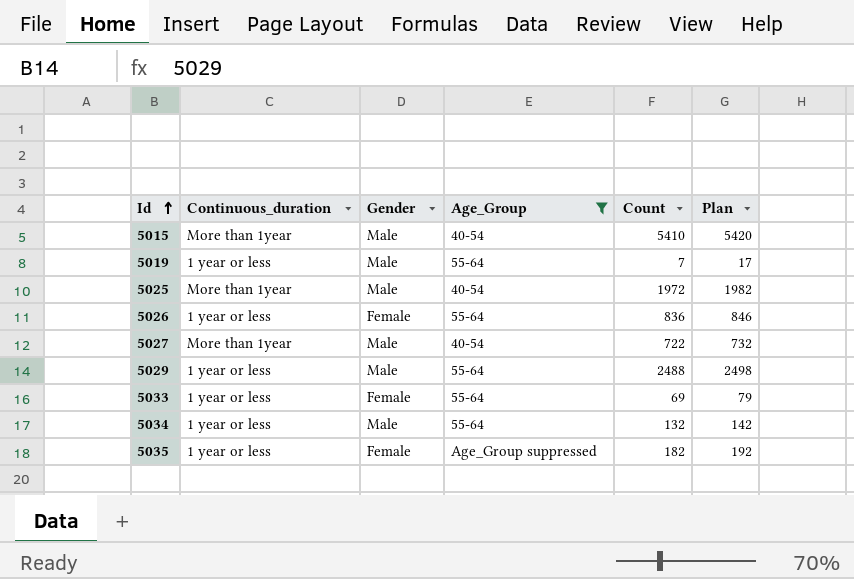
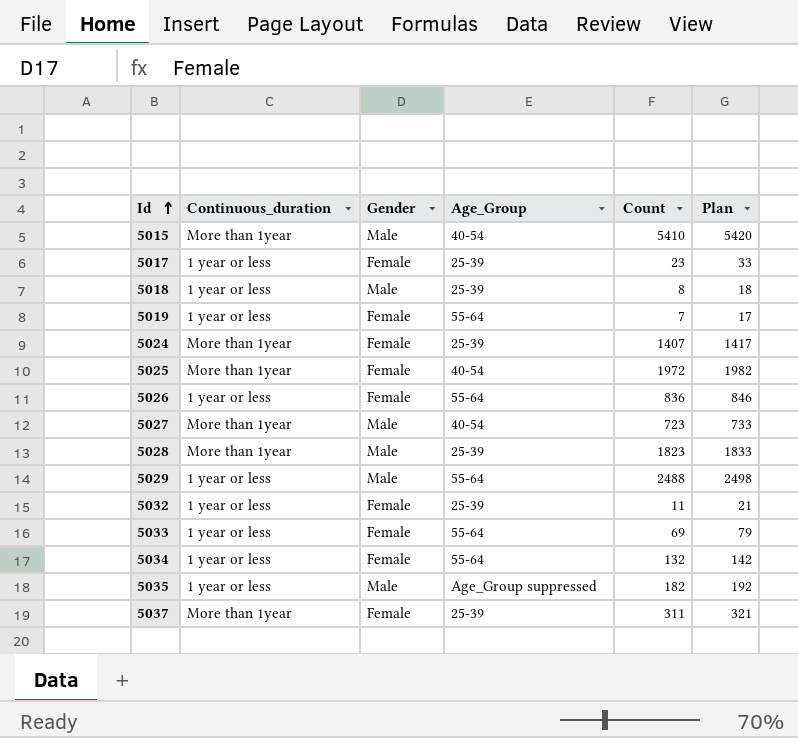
filter: Age_Group != 25-39 -> none
5019 | Gender: Male -> Female
5025 | Gender: Male -> Female
5027 | Count: 722 -> 723
5027 | Plan: 732 -> 733
5034 | Gender: Male -> Female
5035 | Gender: Female -> Male

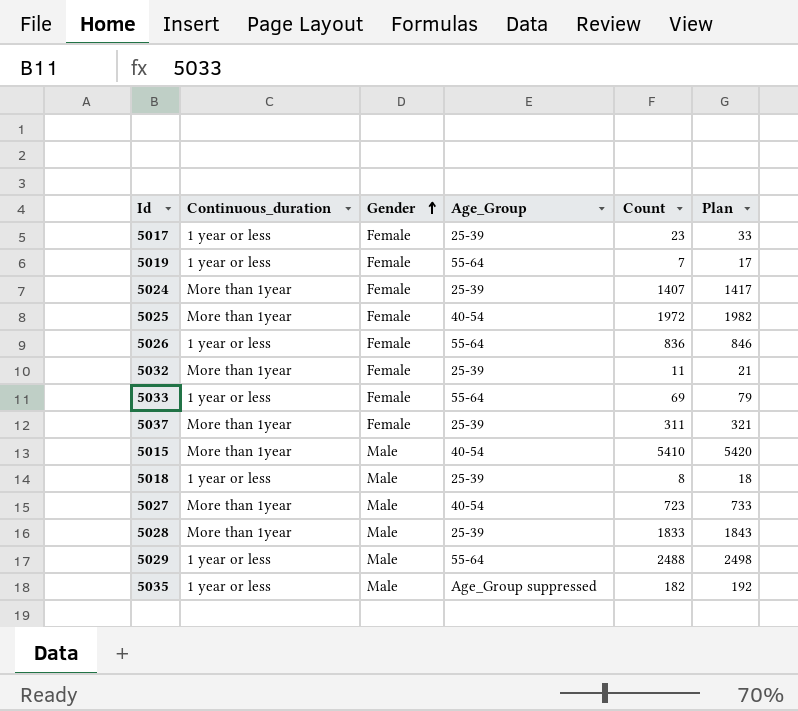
row order: Id ascending -> Gender ascending
row 5034: 1 year or less | Female | 55-64 | 132 | 142 -> none
5032 | Continuous_duration: 1 year or less -> More than 1year
5028 | Count: 1823 -> 1833
5028 | Plan: 1833 -> 1843

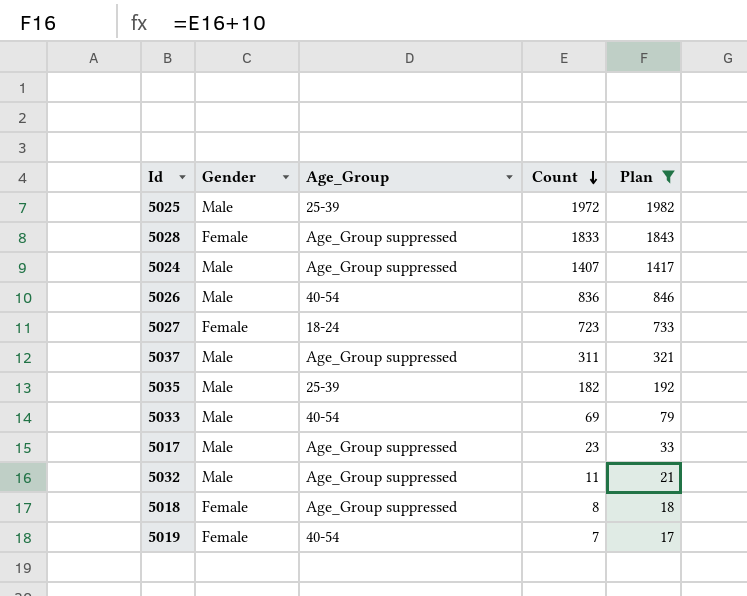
filter: none -> Plan <= 1982
row order: Gender ascending -> Count descending
column Continuous_duration | position: 2 -> none
5025 | Gender: Female -> Male
5025 | Age_Group: 40-54 -> 25-39
5028 | Gender: Male -> Female
5028 | Age_Group: 25-39 -> Age_Group suppressed
5024 | Gender: Female -> Male
5024 | Age_Group: 25-39 -> Age_Group suppressed
5026 | Gender: Female -> Male
5026 | Age_Group: 55-64 -> 40-54
5027 | Gender: Male -> Female
5027 | Age_Group: 40-54 -> 18-24
5037 | Gender: Female -> Male
5037 | Age_Group: 25-39 -> Age_Group suppressed
5035 | Age_Group: Age_Group suppressed -> 25-39
5033 | Gender: Female -> Male
5033 | Age_Group: 55-64 -> 40-54
5017 | Gender: Female -> Male
5017 | Age_Group: 25-39 -> Age_Group suppressed
5032 | Gender: Female -> Male
5032 | Age_Group: 25-39 -> Age_Group suppressed
5018 | Gender: Male -> Female
5018 | Age_Group: 25-39 -> Age_Group suppressed
5019 | Age_Group: 55-64 -> 40-54

